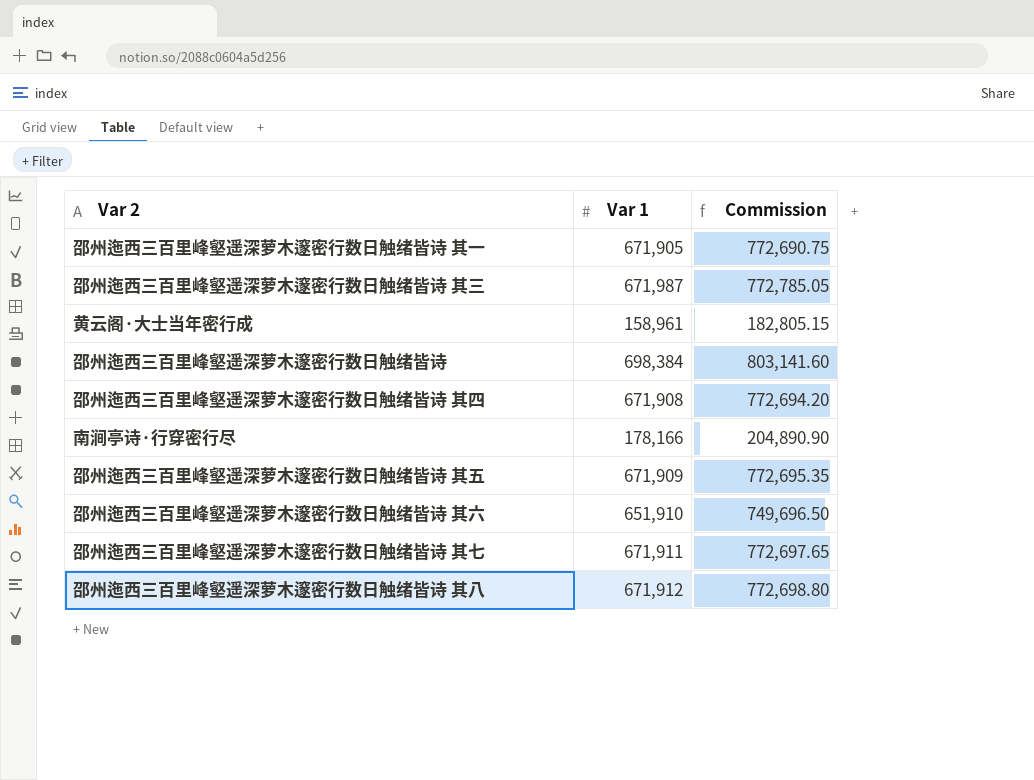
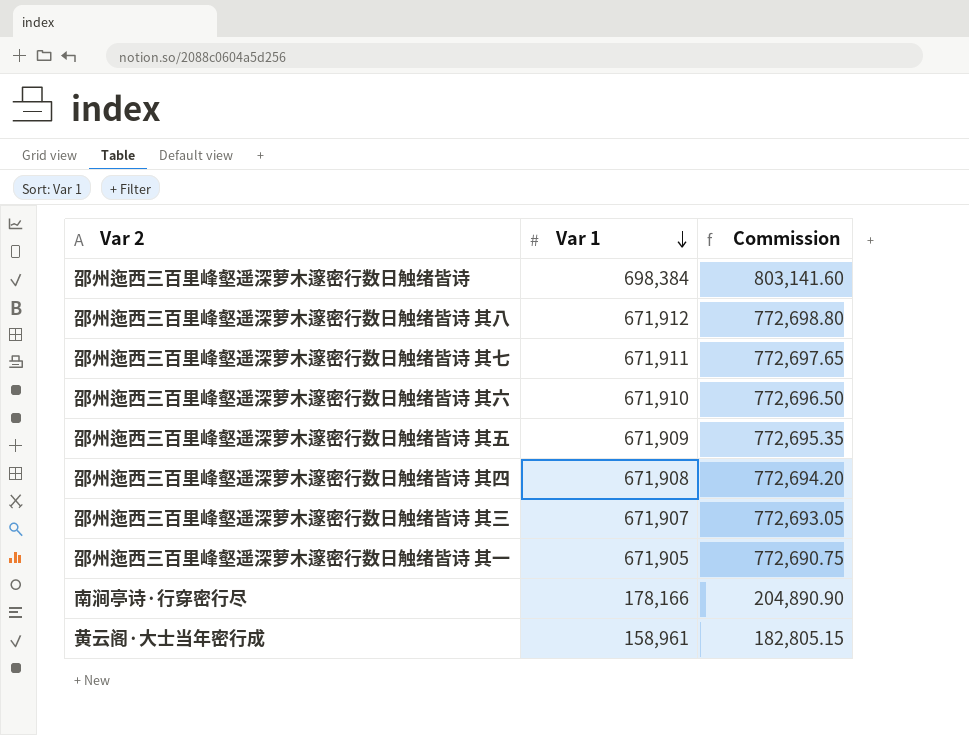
row order: none -> Var 1 descending
邵州迤西三百里峰壑遥深萝木邃密行数日触绪皆诗 其六 | Var 1: 651,910 -> 671,910
邵州迤西三百里峰壑遥深萝木邃密行数日触绪皆诗 其六 | Commission: 749,696.50 -> 772,696.50
邵州迤西三百里峰壑遥深萝木邃密行数日触绪皆诗 其三 | Var 1: 671,987 -> 671,907
邵州迤西三百里峰壑遥深萝木邃密行数日触绪皆诗 其三 | Commission: 772,785.05 -> 772,693.05

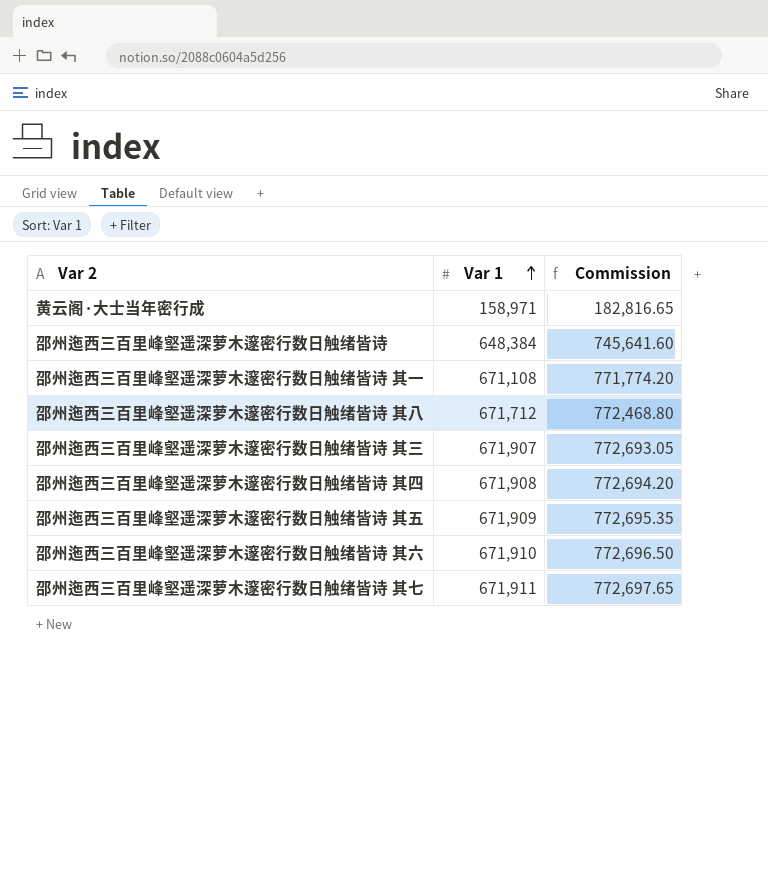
row order: Var 1 descending -> Var 1 ascending
row 南涧亭诗·行穿密行尽: 178,166 | 204,890.90 -> none
黄云阁·大士当年密行成 | Var 1: 158,961 -> 158,971
黄云阁·大士当年密行成 | Commission: 182,805.15 -> 182,816.65
邵州迤西三百里峰壑遥深萝木邃密行数日触绪皆诗 | Var 1: 698,384 -> 648,384
邵州迤西三百里峰壑遥深萝木邃密行数日触绪皆诗 | Commission: 803,141.60 -> 745,641.60
邵州迤西三百里峰壑遥深萝木邃密行数日触绪皆诗 其一 | Var 1: 671,905 -> 671,108
邵州迤西三百里峰壑遥深萝木邃密行数日触绪皆诗 其一 | Commission: 772,690.75 -> 771,774.20
邵州迤西三百里峰壑遥深萝木邃密行数日触绪皆诗 其八 | Var 1: 671,912 -> 671,712
邵州迤西三百里峰壑遥深萝木邃密行数日触绪皆诗 其八 | Commission: 772,698.80 -> 772,468.80

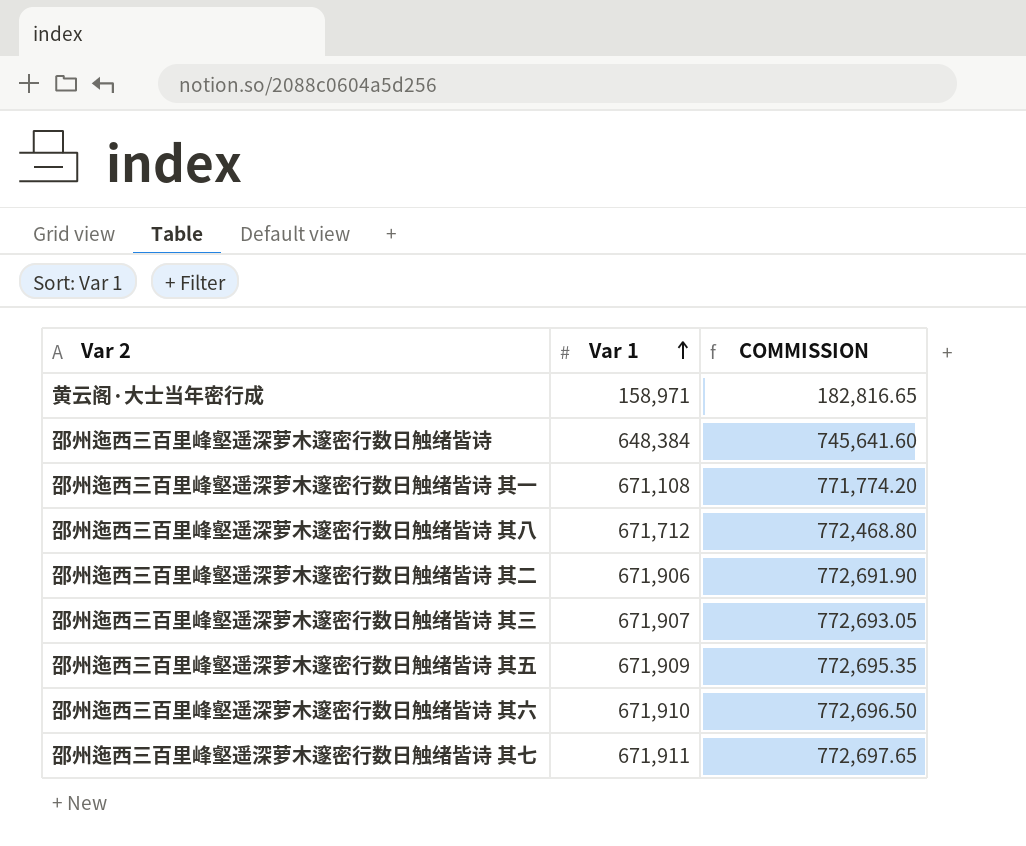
column name: Commission -> COMMISSION
row 邵州迤西三百里峰壑遥深萝木邃密行数日触绪皆诗 其四: 671,908 | 772,694.20 -> none
row 邵州迤西三百里峰壑遥深萝木邃密行数日触绪皆诗 其二: none -> 671,906 | 772,691.90

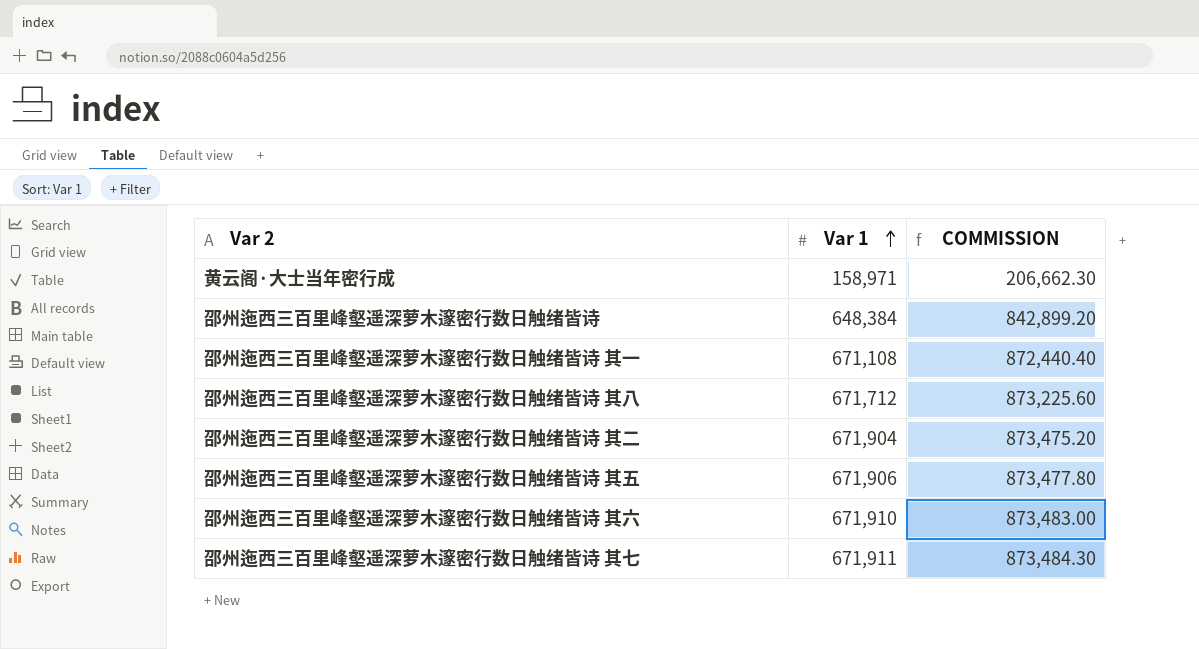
column COMMISSION | formula: [Var 1] * 1.15 -> [Var 1] * 1.3
row 邵州迤西三百里峰壑遥深萝木邃密行数日触绪皆诗 其三: 671,907 | 772,693.05 -> none
邵州迤西三百里峰壑遥深萝木邃密行数日触绪皆诗 其二 | Var 1: 671,906 -> 671,904
邵州迤西三百里峰壑遥深萝木邃密行数日触绪皆诗 其五 | Var 1: 671,909 -> 671,906

